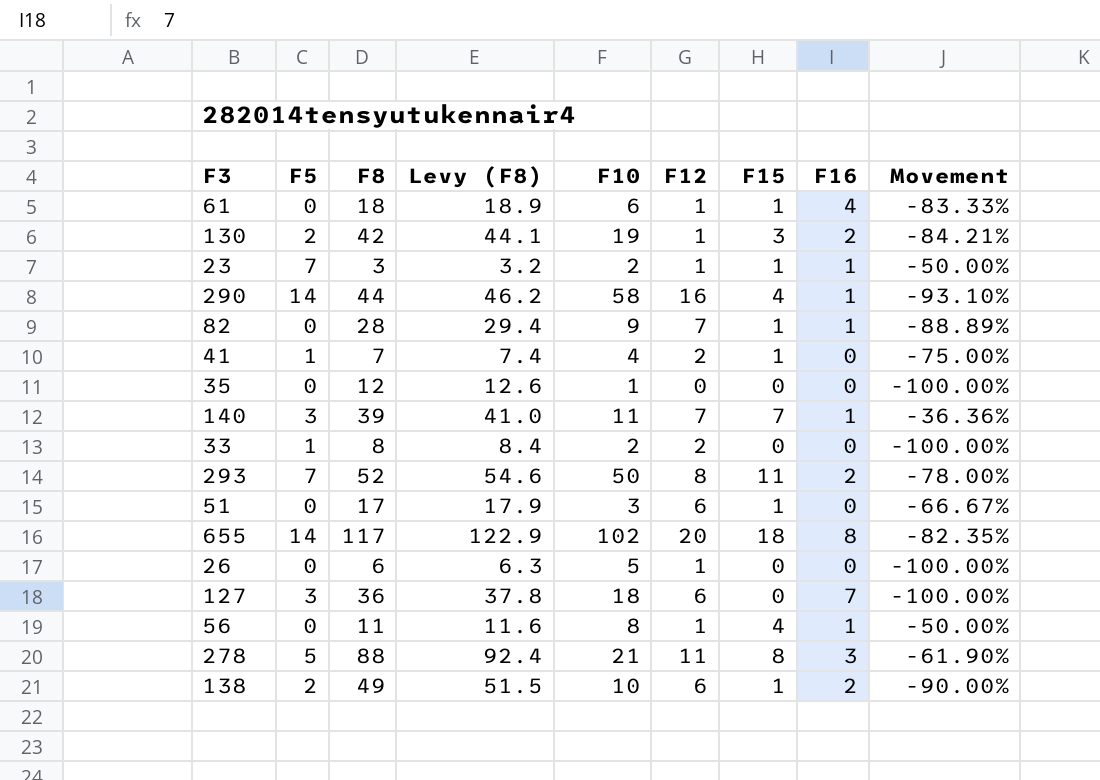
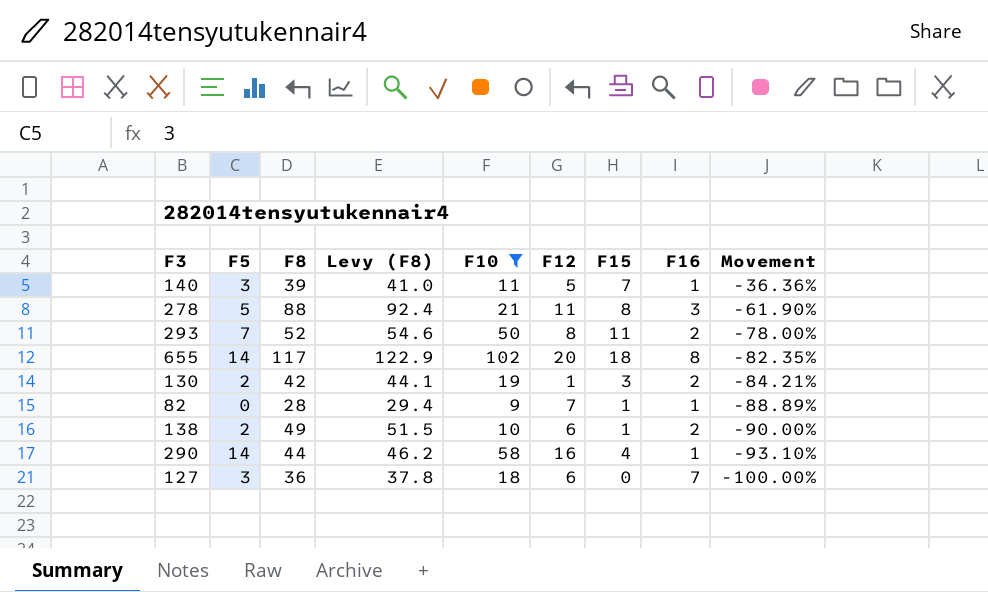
filter: none -> F10 >= 9
row order: none -> Movement descending
140 | F12: 7 -> 5

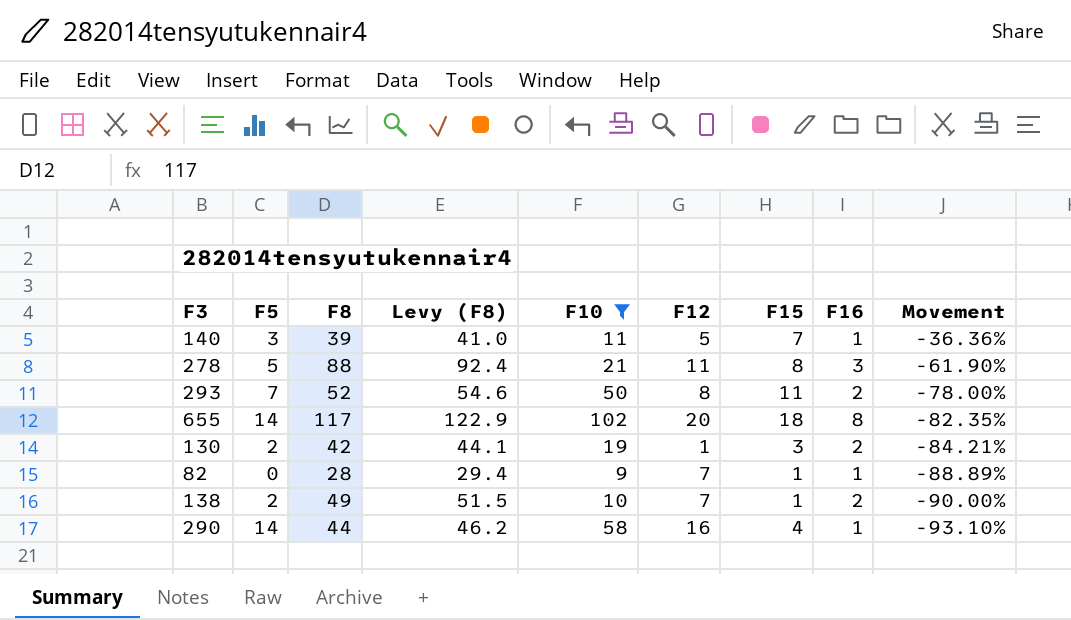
row 127: 3 | 36 | 37.8 | 18 | 6 | 0 | 7 | -100.00% -> none
138 | F12: 6 -> 7

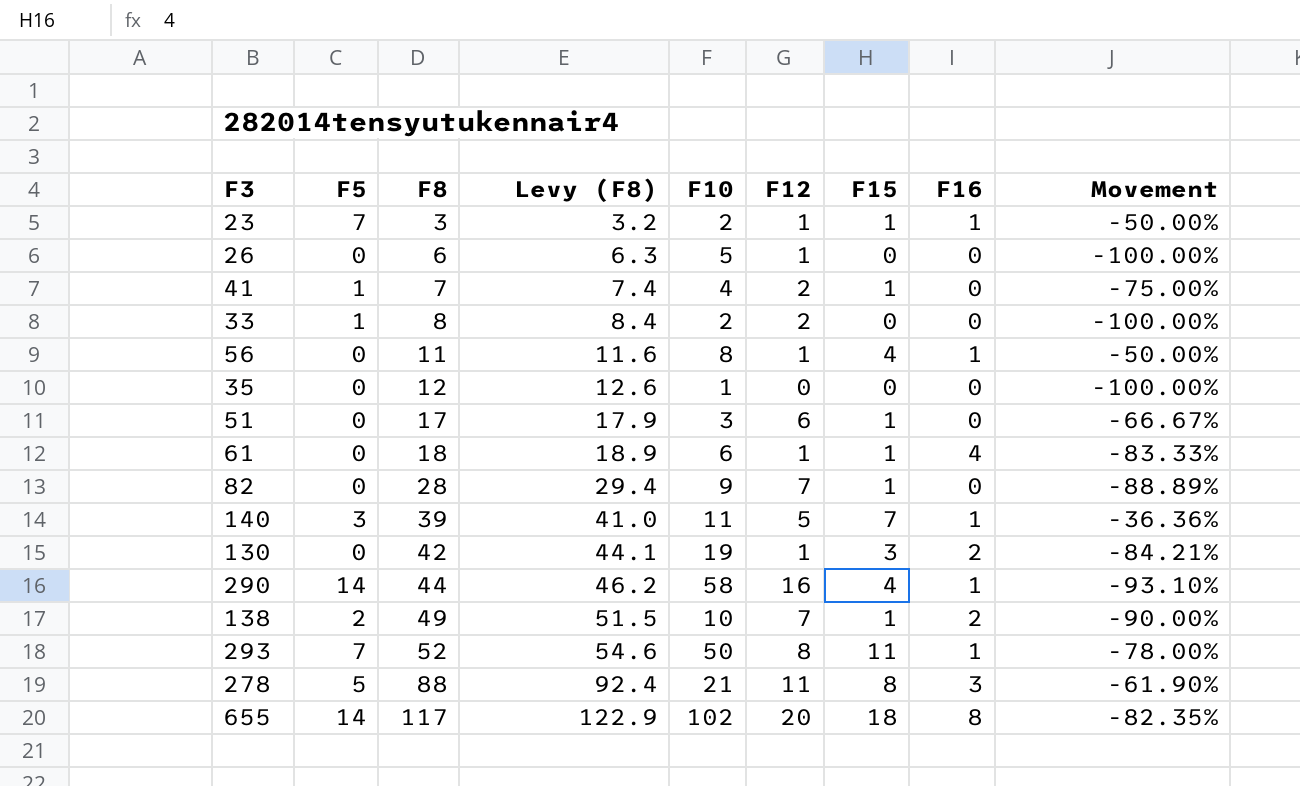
filter: F10 >= 9 -> none
row order: Movement descending -> F8 ascending
82 | F16: 1 -> 0
130 | F5: 2 -> 0
293 | F16: 2 -> 1

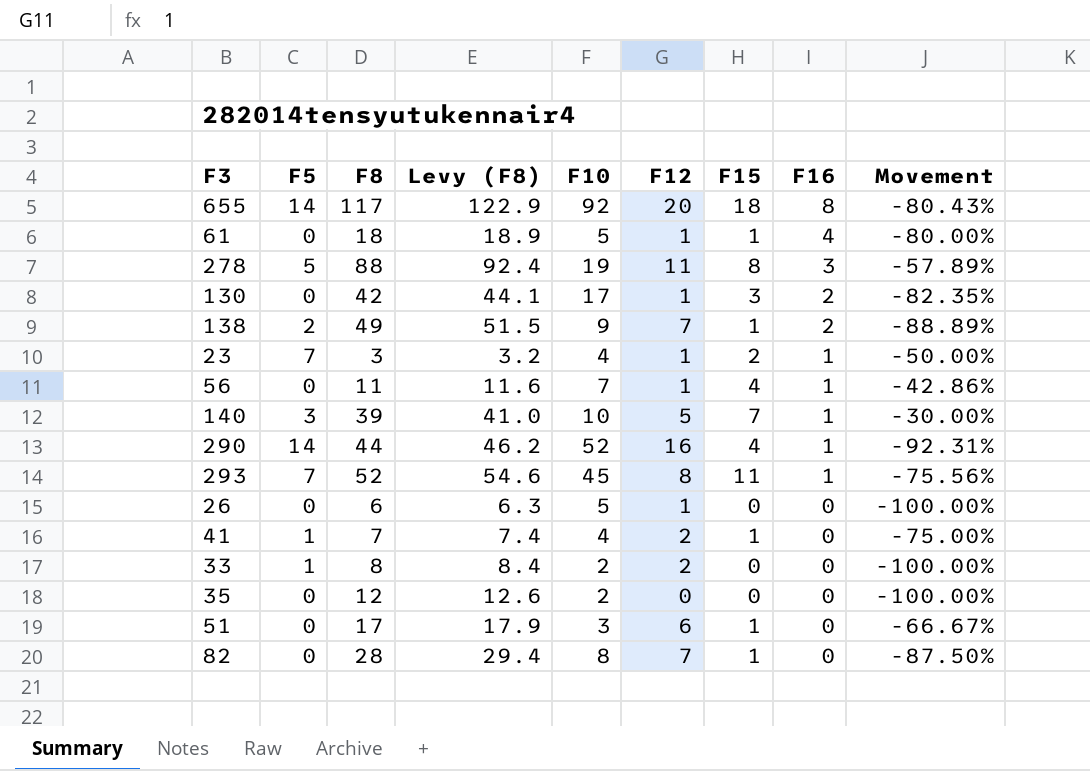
row order: F8 ascending -> F16 descending
655 | F10: 102 -> 92
655 | Movement: -82.35% -> -80.43%
61 | F10: 6 -> 5
61 | Movement: -83.33% -> -80.00%
278 | F10: 21 -> 19
278 | Movement: -61.90% -> -57.89%
130 | F10: 19 -> 17
130 | Movement: -84.21% -> -82.35%
138 | F10: 10 -> 9
138 | Movement: -90.00% -> -88.89%
23 | F10: 2 -> 4
23 | F15: 1 -> 2
56 | F10: 8 -> 7
56 | Movement: -50.00% -> -42.86%
140 | F10: 11 -> 10
140 | Movement: -36.36% -> -30.00%
290 | F10: 58 -> 52
290 | Movement: -93.10% -> -92.31%
293 | F10: 50 -> 45
293 | Movement: -78.00% -> -75.56%
35 | F10: 1 -> 2
82 | F10: 9 -> 8
82 | Movement: -88.89% -> -87.50%

